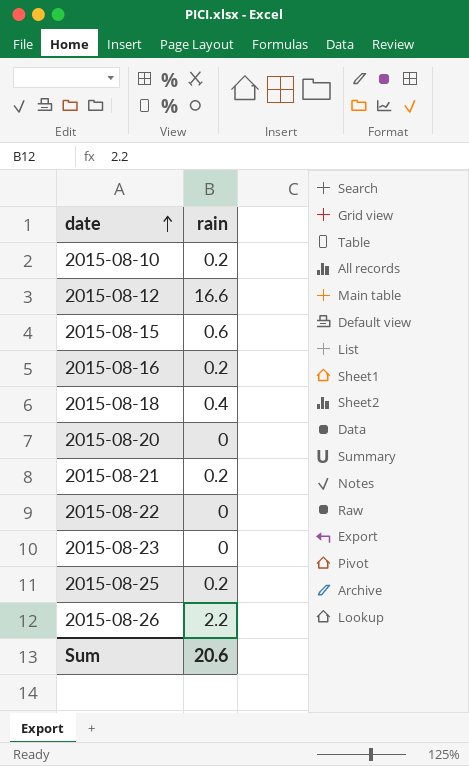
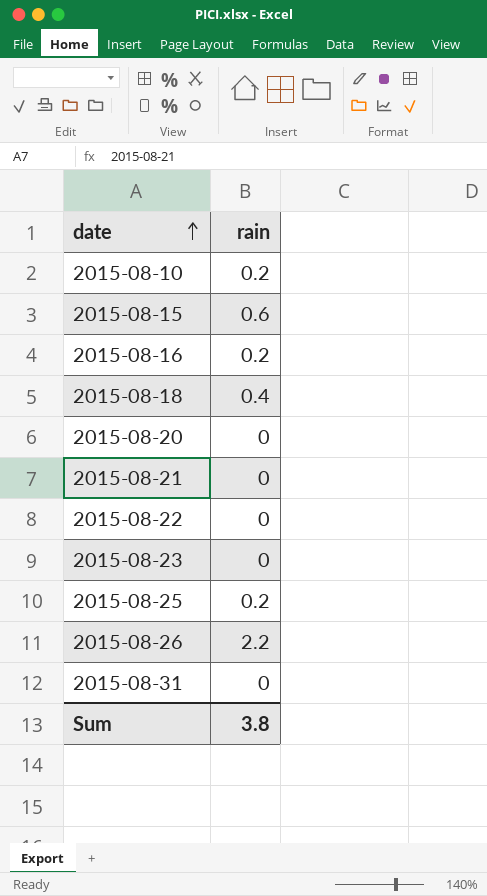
row 2015-08-12: 16.6 -> none
2015-08-21 | rain: 0.2 -> 0
row 2015-08-31: none -> 0
Sum | rain: 20.6 -> 3.8

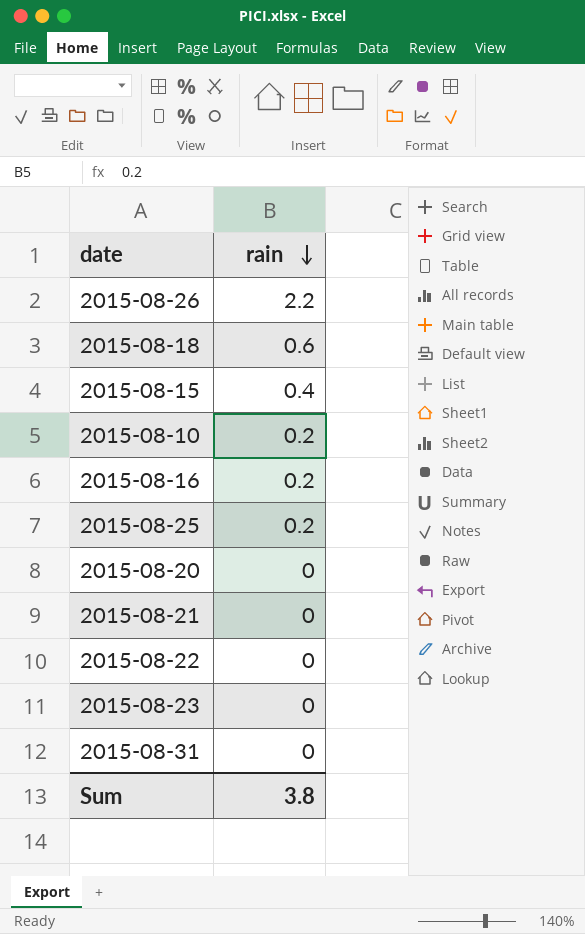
row order: date ascending -> rain descending
2015-08-18 | rain: 0.4 -> 0.6
2015-08-15 | rain: 0.6 -> 0.4

